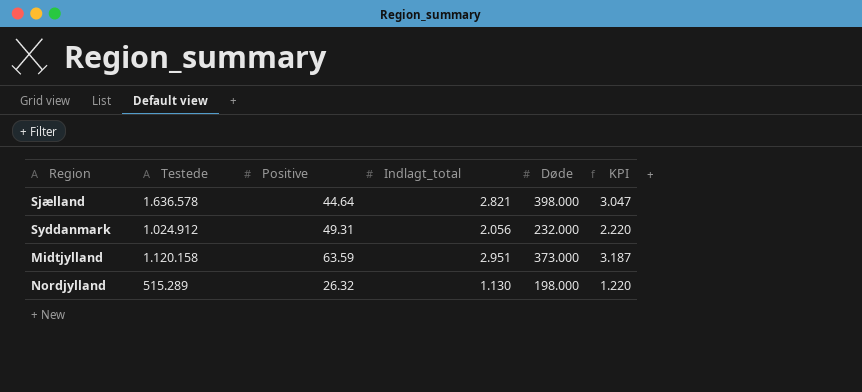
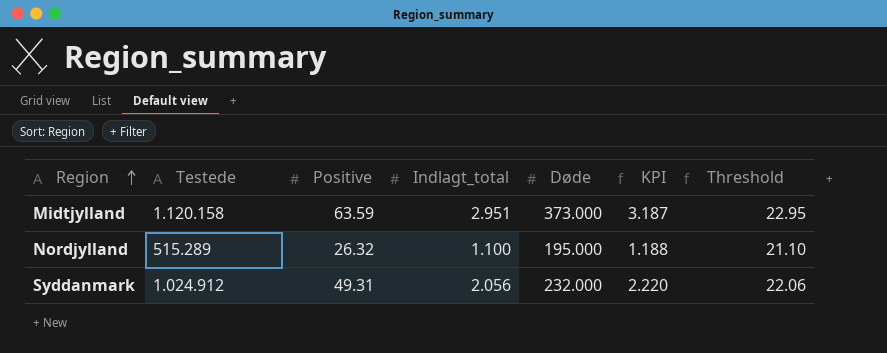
row order: none -> Region ascending
column Threshold | formula: none -> [Indlagt_total] + 20
row Sjælland: 1.636.578 | 44.64 | 2.821 | 398.000 | 3.047 -> none
Nordjylland | Indlagt_total: 1.130 -> 1.100
Nordjylland | Døde: 198.000 -> 195.000
Nordjylland | KPI: 1.220 -> 1.188

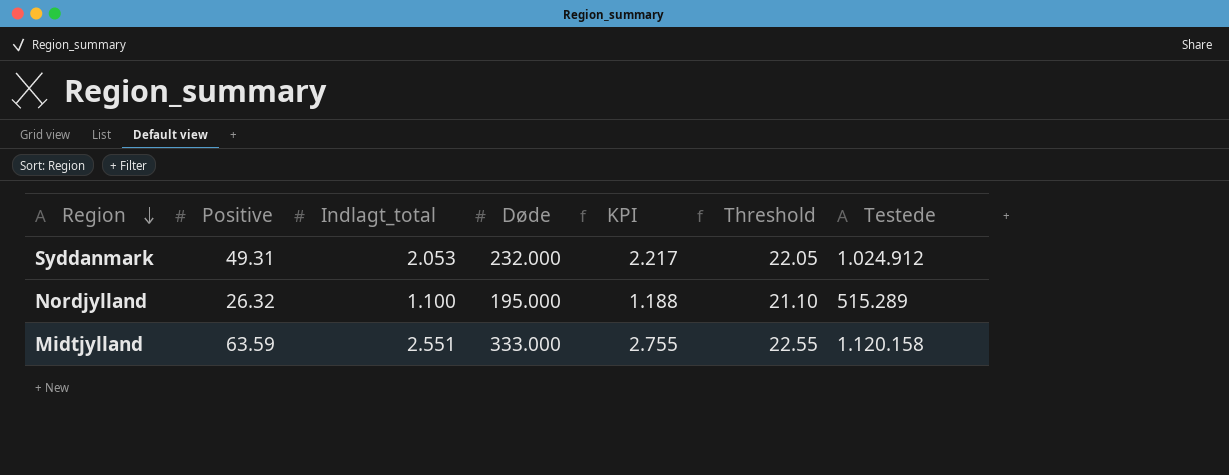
row order: Region ascending -> Region descending
column Testede | position: 2 -> 7
Syddanmark | Indlagt_total: 2.056 -> 2.053
Syddanmark | KPI: 2.220 -> 2.217
Syddanmark | Threshold: 22.06 -> 22.05
Midtjylland | Indlagt_total: 2.951 -> 2.551
Midtjylland | Døde: 373.000 -> 333.000
Midtjylland | KPI: 3.187 -> 2.755
Midtjylland | Threshold: 22.95 -> 22.55

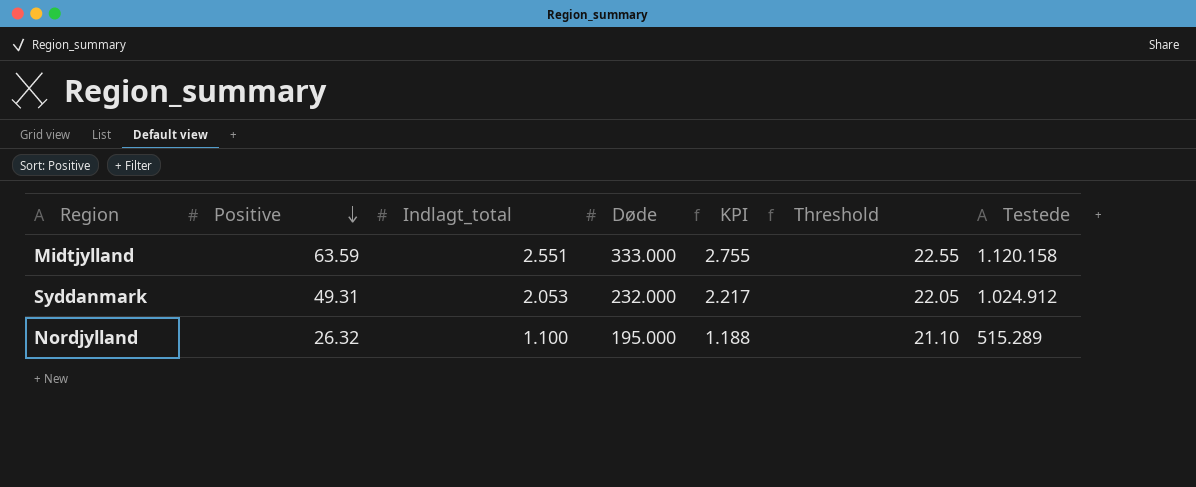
row order: Region descending -> Positive descending

